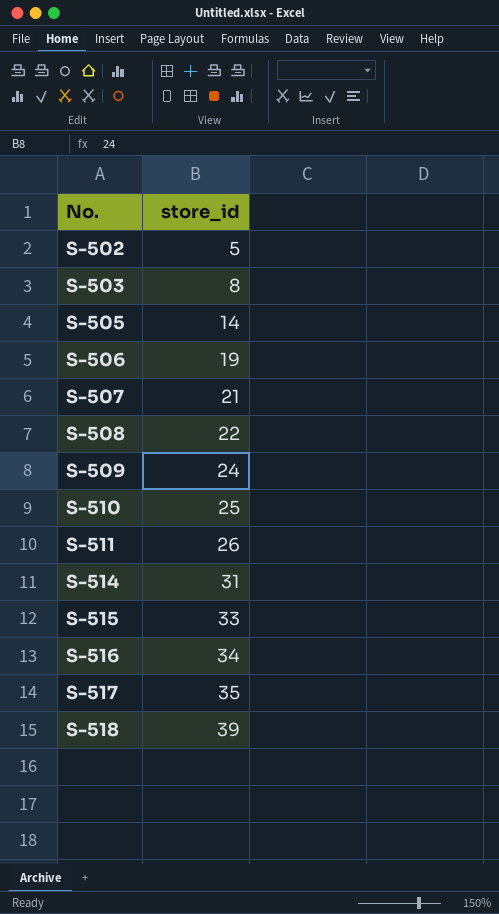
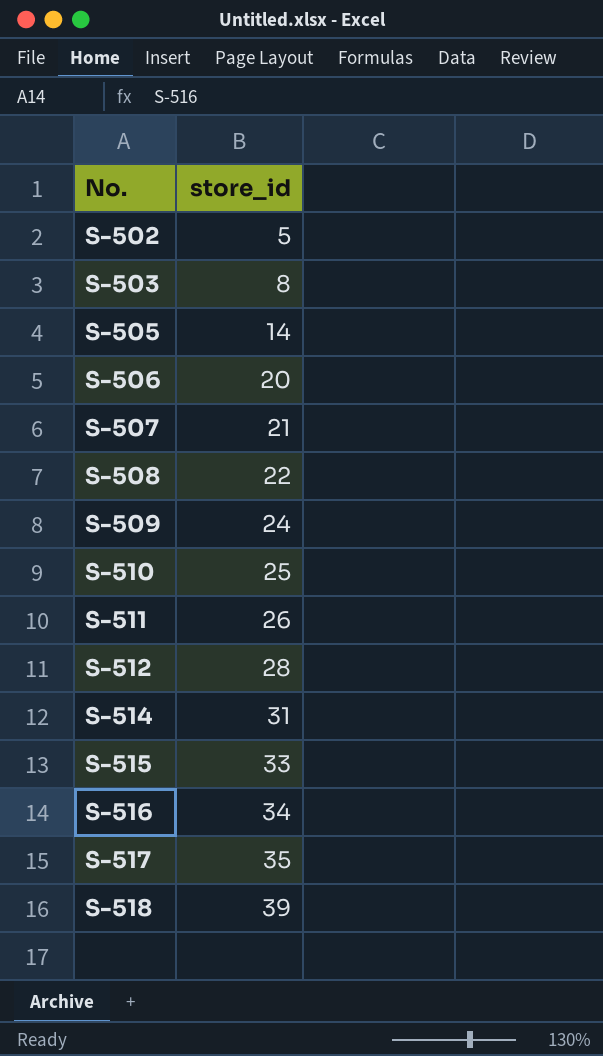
S-506 | store_id: 19 -> 20
row S-512: none -> 28

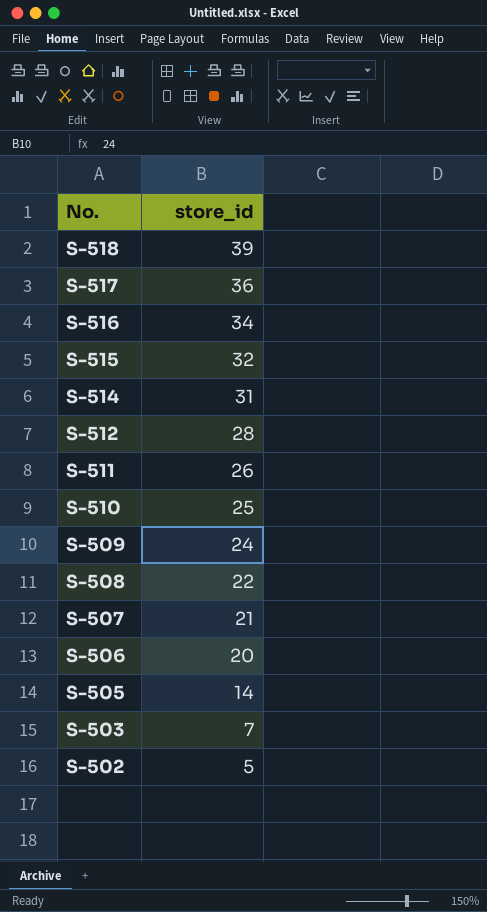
row order: No. ascending -> No. descending
S-517 | store_id: 35 -> 36
S-515 | store_id: 33 -> 32
S-503 | store_id: 8 -> 7

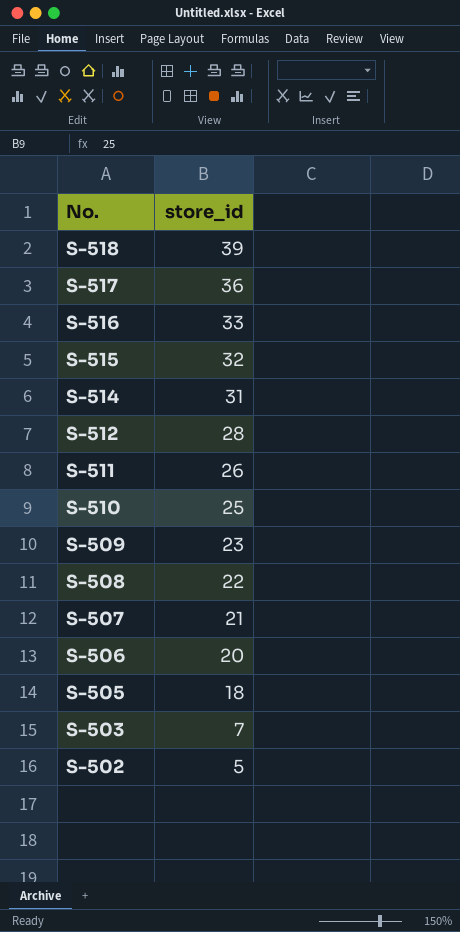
S-516 | store_id: 34 -> 33
S-509 | store_id: 24 -> 23
S-505 | store_id: 14 -> 18

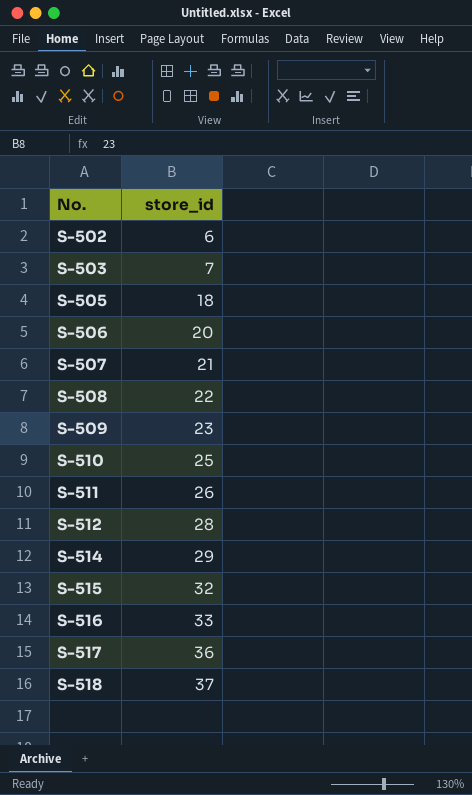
row order: No. descending -> No. ascending
S-502 | store_id: 5 -> 6
S-514 | store_id: 31 -> 29
S-518 | store_id: 39 -> 37

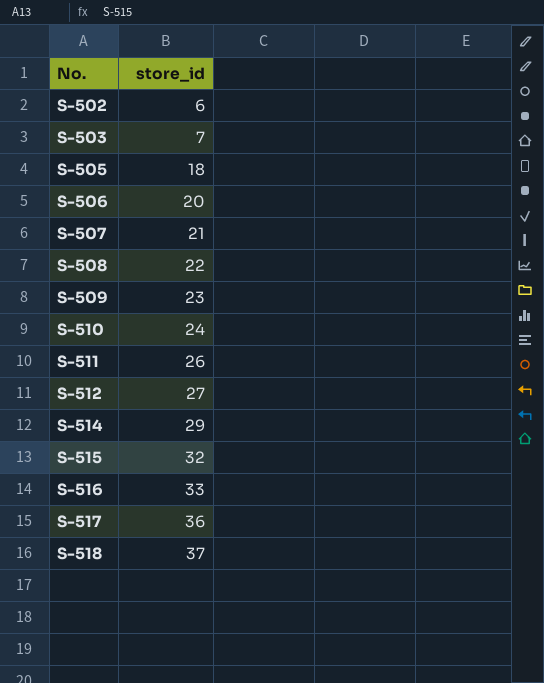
S-510 | store_id: 25 -> 24
S-512 | store_id: 28 -> 27

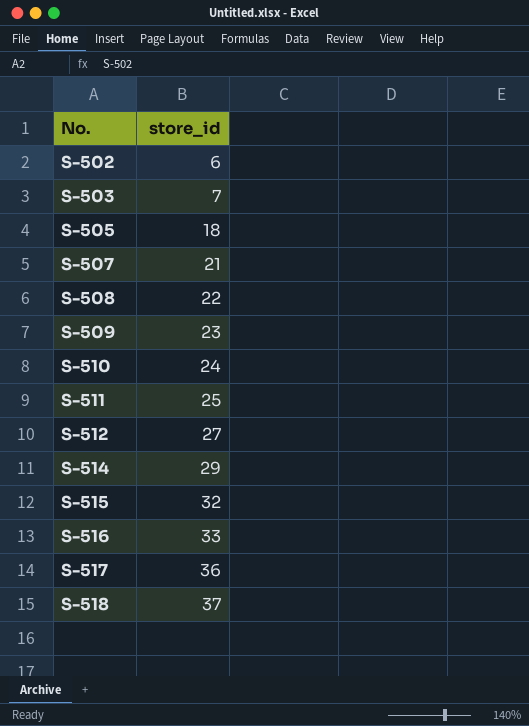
row S-506: 20 -> none
S-511 | store_id: 26 -> 25

